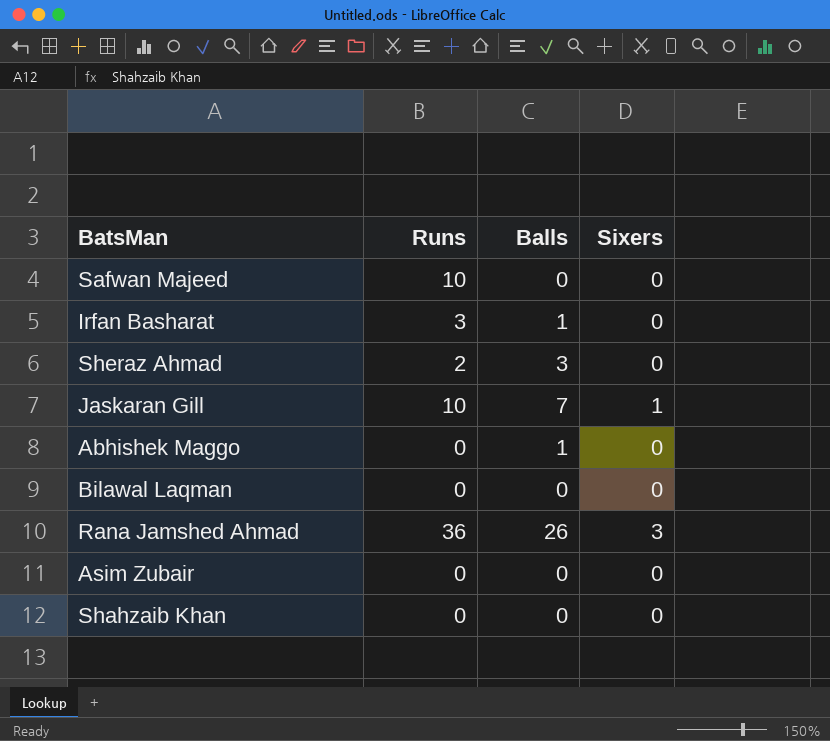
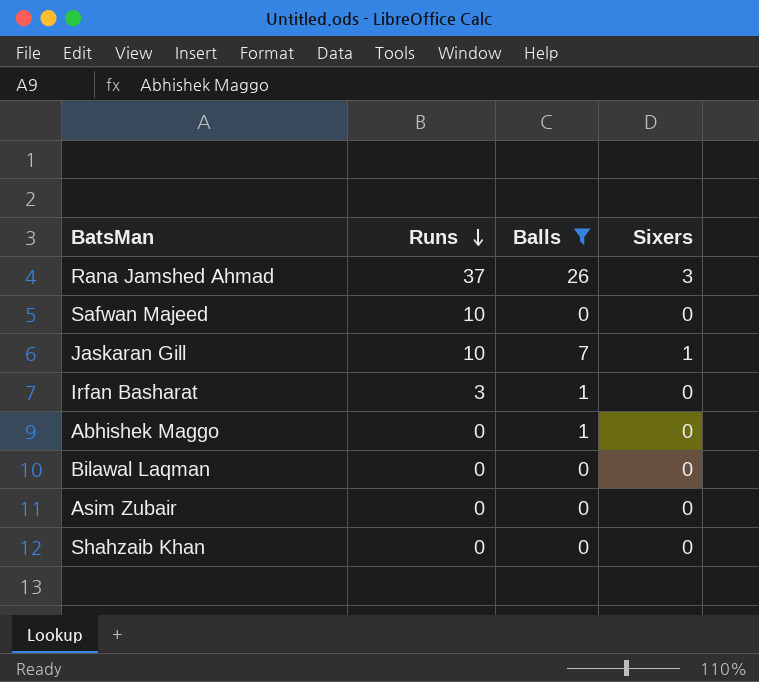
filter: none -> Balls != 3
row order: none -> Runs descending
Rana Jamshed Ahmad | Runs: 36 -> 37

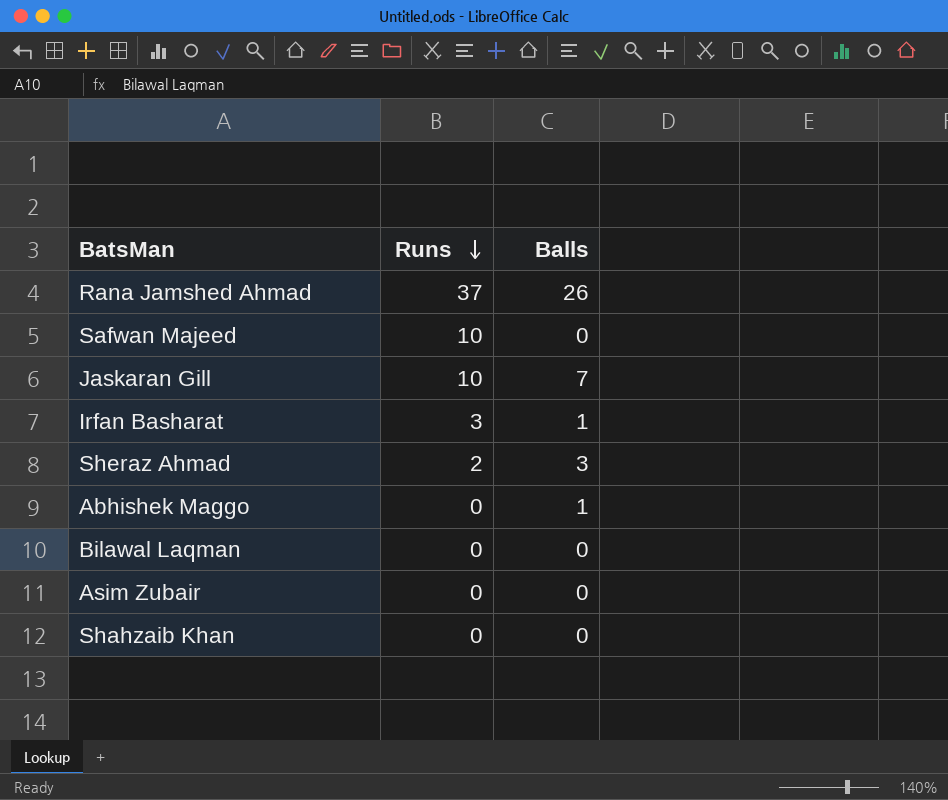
filter: Balls != 3 -> none
column Sixers | position: 4 -> none

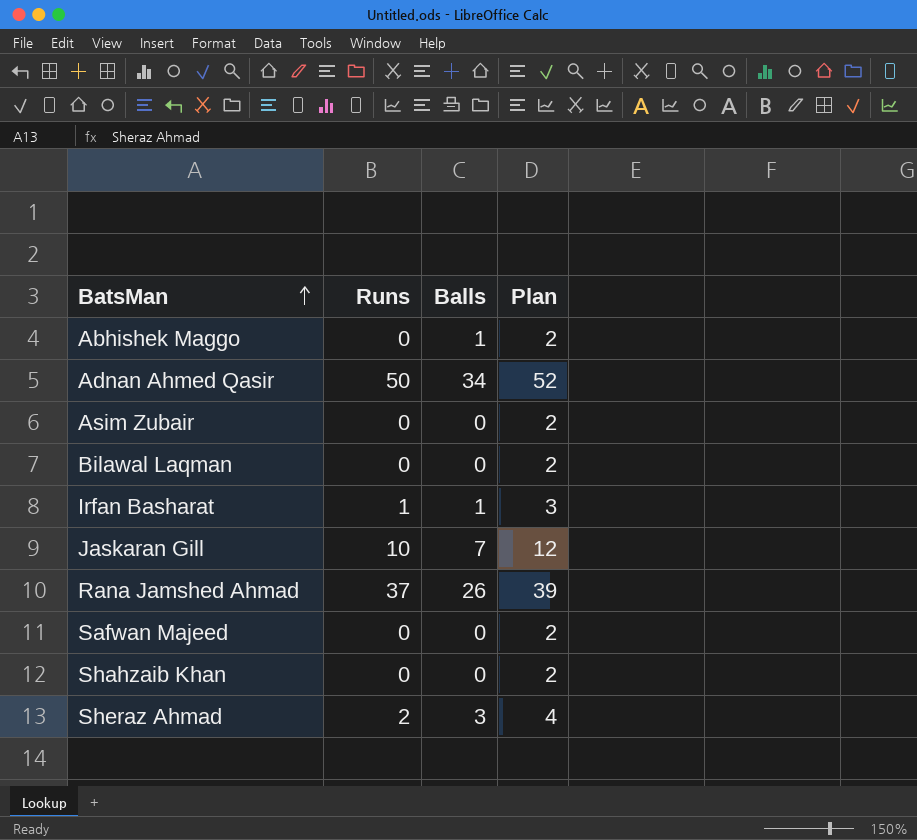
row order: Runs descending -> BatsMan ascending
column Plan | formula: none -> [Runs] + 2
row Adnan Ahmed Qasir: none -> 50 | 34 | 52
Irfan Basharat | Runs: 3 -> 1
Safwan Majeed | Runs: 10 -> 0

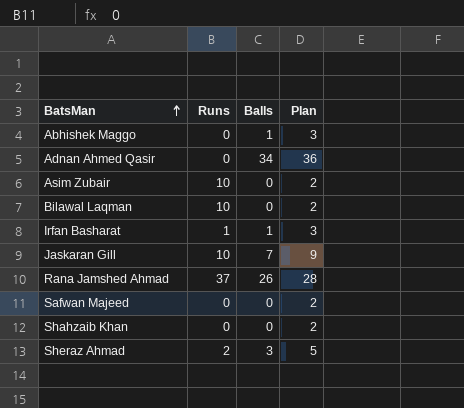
column Plan | formula: [Runs] + 2 -> [Balls] + 2
Adnan Ahmed Qasir | Runs: 50 -> 0
Asim Zubair | Runs: 0 -> 10
Bilawal Laqman | Runs: 0 -> 10

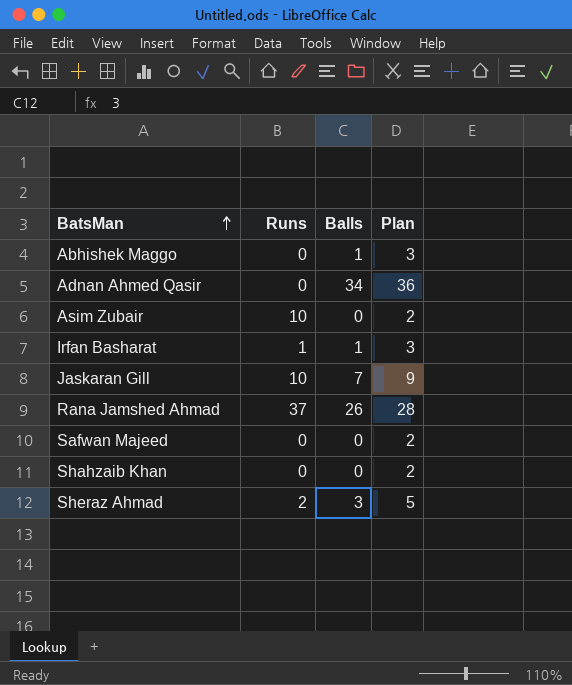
row Bilawal Laqman: 10 | 0 | 2 -> none

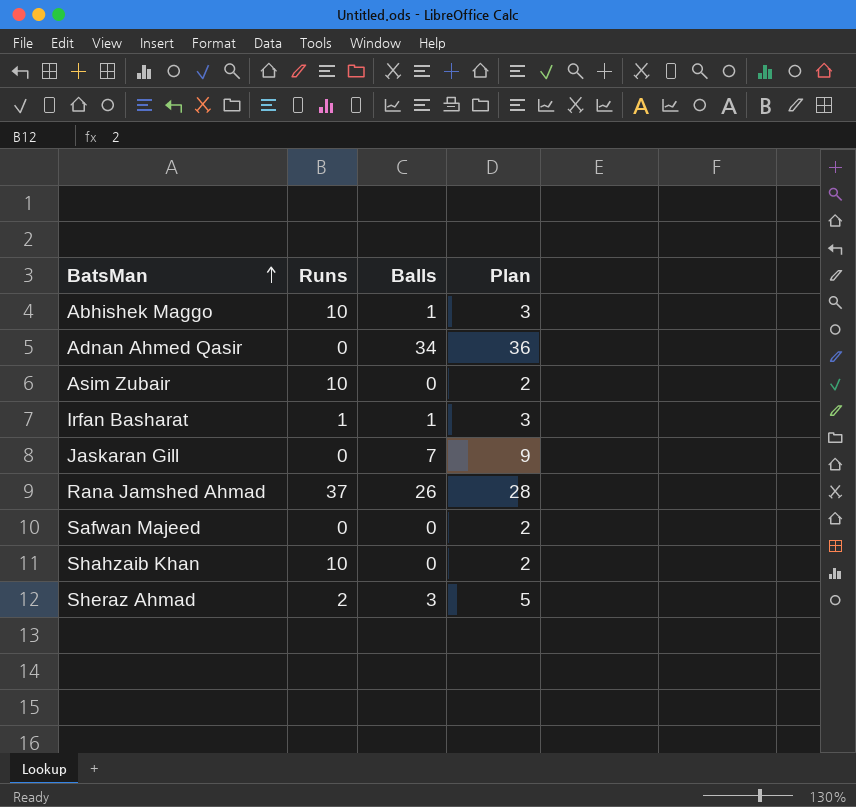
Abhishek Maggo | Runs: 0 -> 10
Jaskaran Gill | Runs: 10 -> 0
Shahzaib Khan | Runs: 0 -> 10

